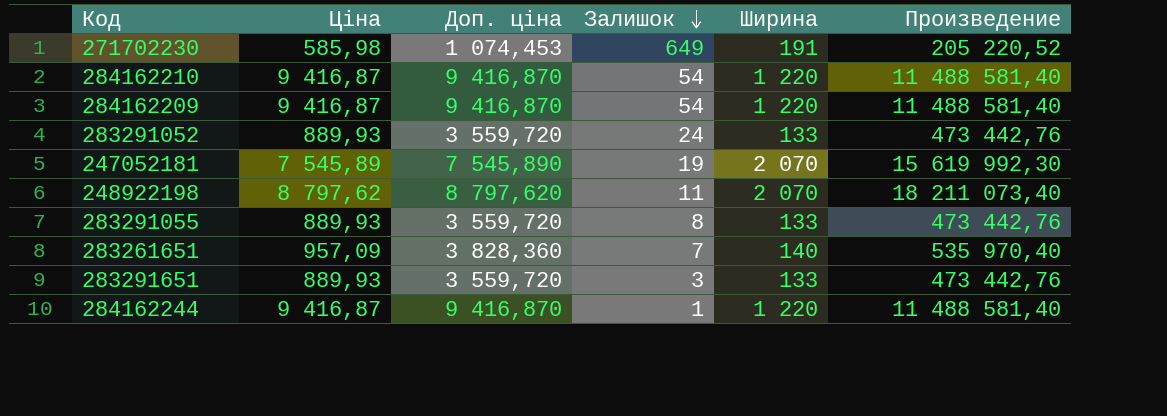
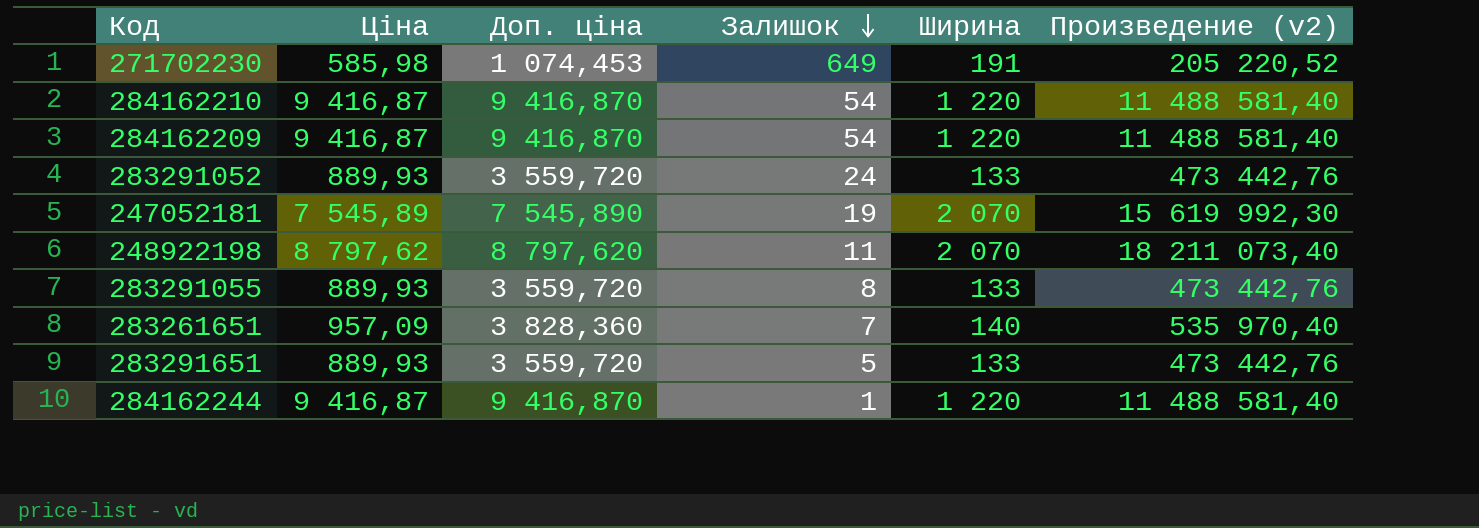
column name: Произведение -> Произведение (v2)
283291651 | Залишок: 3 -> 5

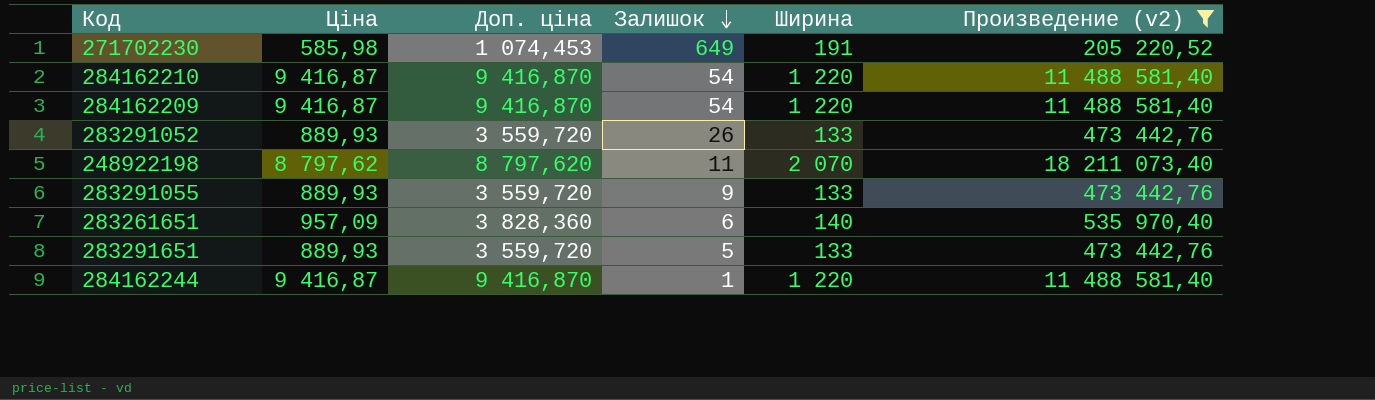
filter: none -> Произведение (v2) != 15 619 992,30
283291052 | Залишок: 24 -> 26
283291055 | Залишок: 8 -> 9
283261651 | Залишок: 7 -> 6

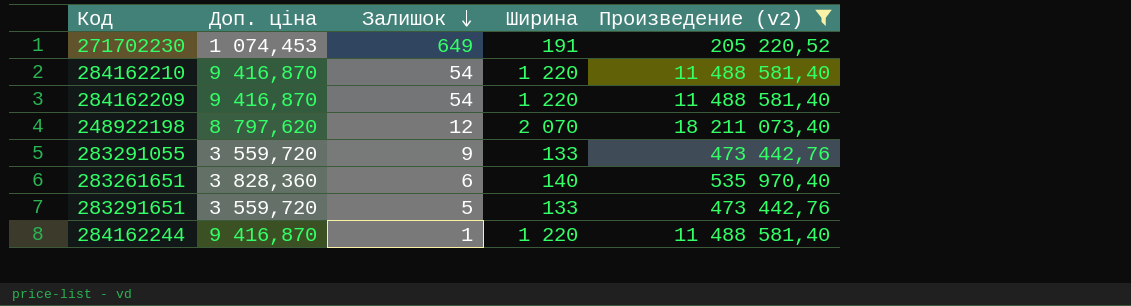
column Ціна | position: 2 -> none
row 283291052: 889,93 | 3 559,720 | 26 | 133 | 473 442,76 -> none
248922198 | Залишок: 11 -> 12

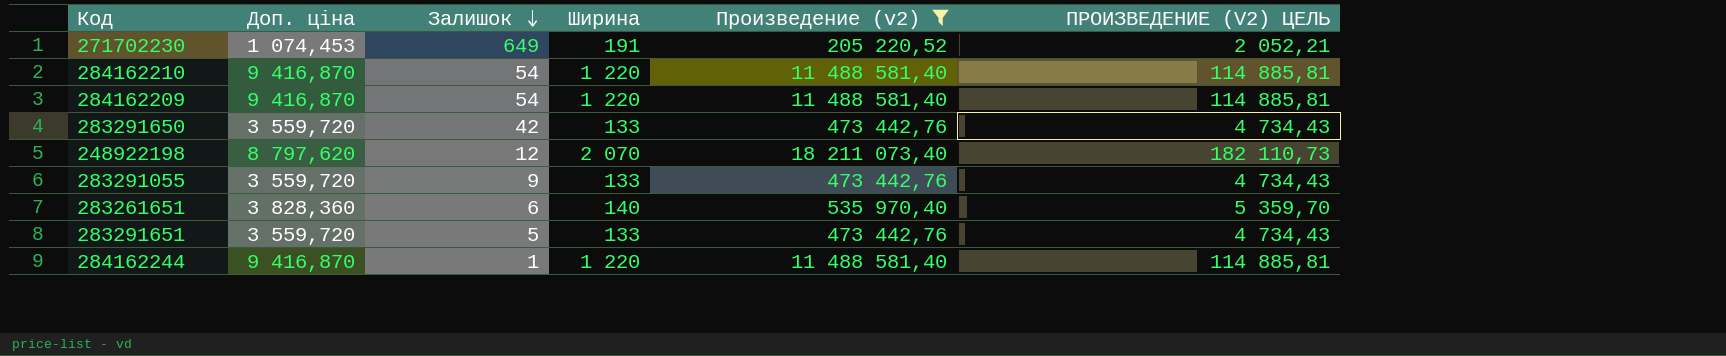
column ПРОИЗВЕДЕНИЕ (V2) ЦЕЛЬ | formula: none -> [Произведение (v2)] * 0,01
row 283291650: none -> 3 559,720 | 42 | 133 | 473 442,76 | 4 734,43

